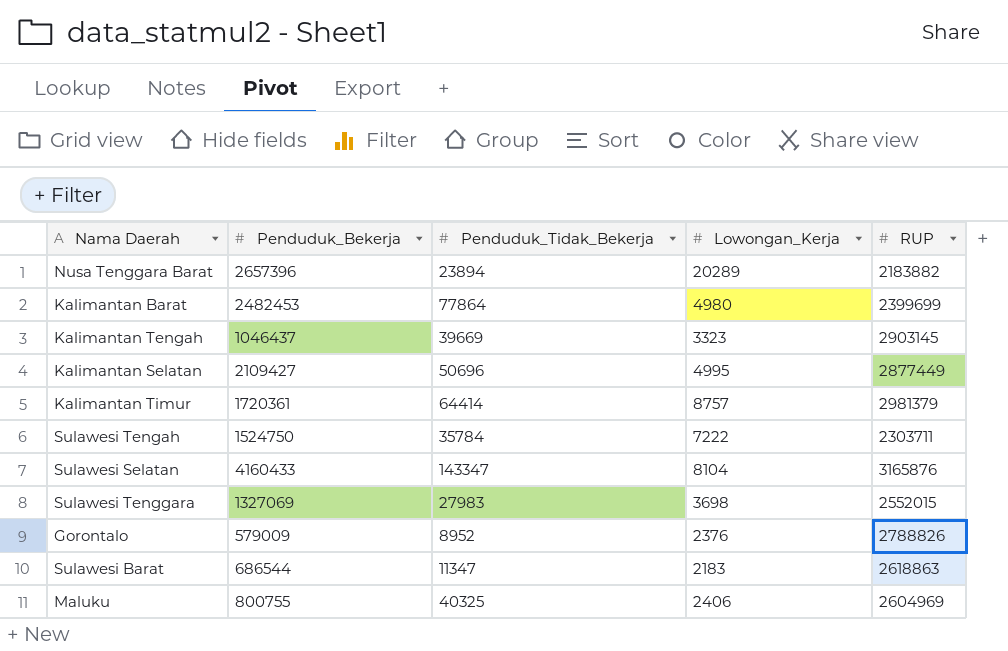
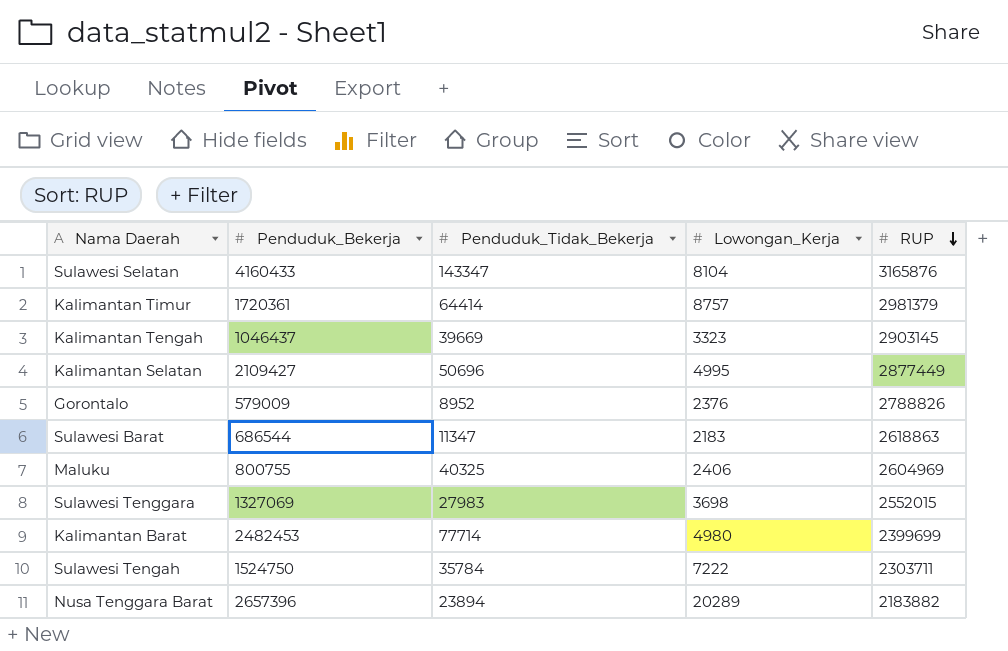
row order: none -> RUP descending
Kalimantan Barat | Penduduk_Tidak_Bekerja: 77864 -> 77714

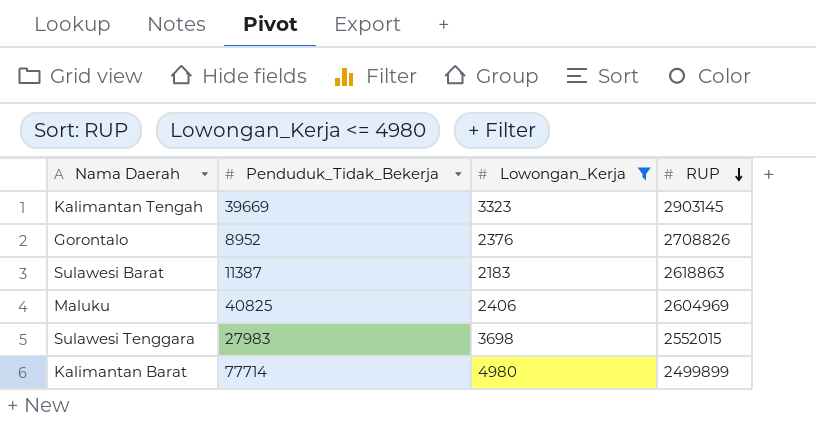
filter: none -> Lowongan_Kerja <= 4980
column Penduduk_Bekerja | position: 2 -> none
Gorontalo | RUP: 2788826 -> 2708826
Sulawesi Barat | Penduduk_Tidak_Bekerja: 11347 -> 11387
Maluku | Penduduk_Tidak_Bekerja: 40325 -> 40825
Kalimantan Barat | RUP: 2399699 -> 2499899

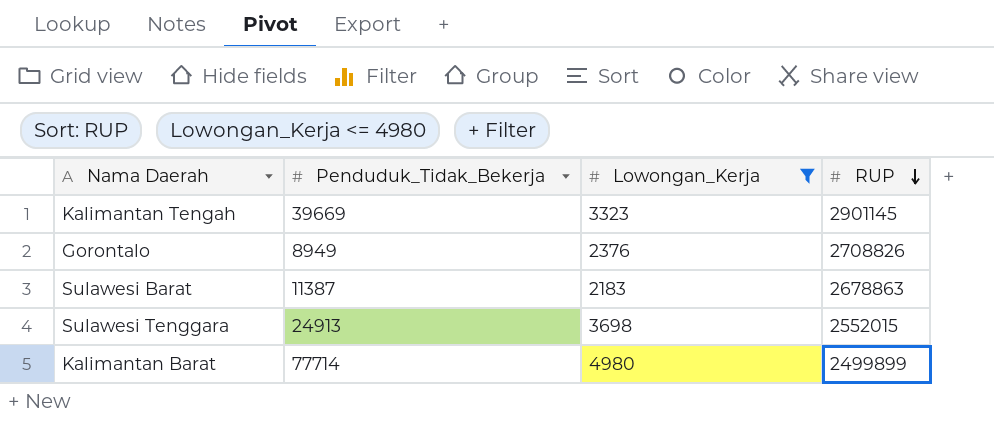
row Maluku: 40825 | 2406 | 2604969 -> none
Kalimantan Tengah | RUP: 2903145 -> 2901145
Gorontalo | Penduduk_Tidak_Bekerja: 8952 -> 8949
Sulawesi Barat | RUP: 2618863 -> 2678863
Sulawesi Tenggara | Penduduk_Tidak_Bekerja: 27983 -> 24913

